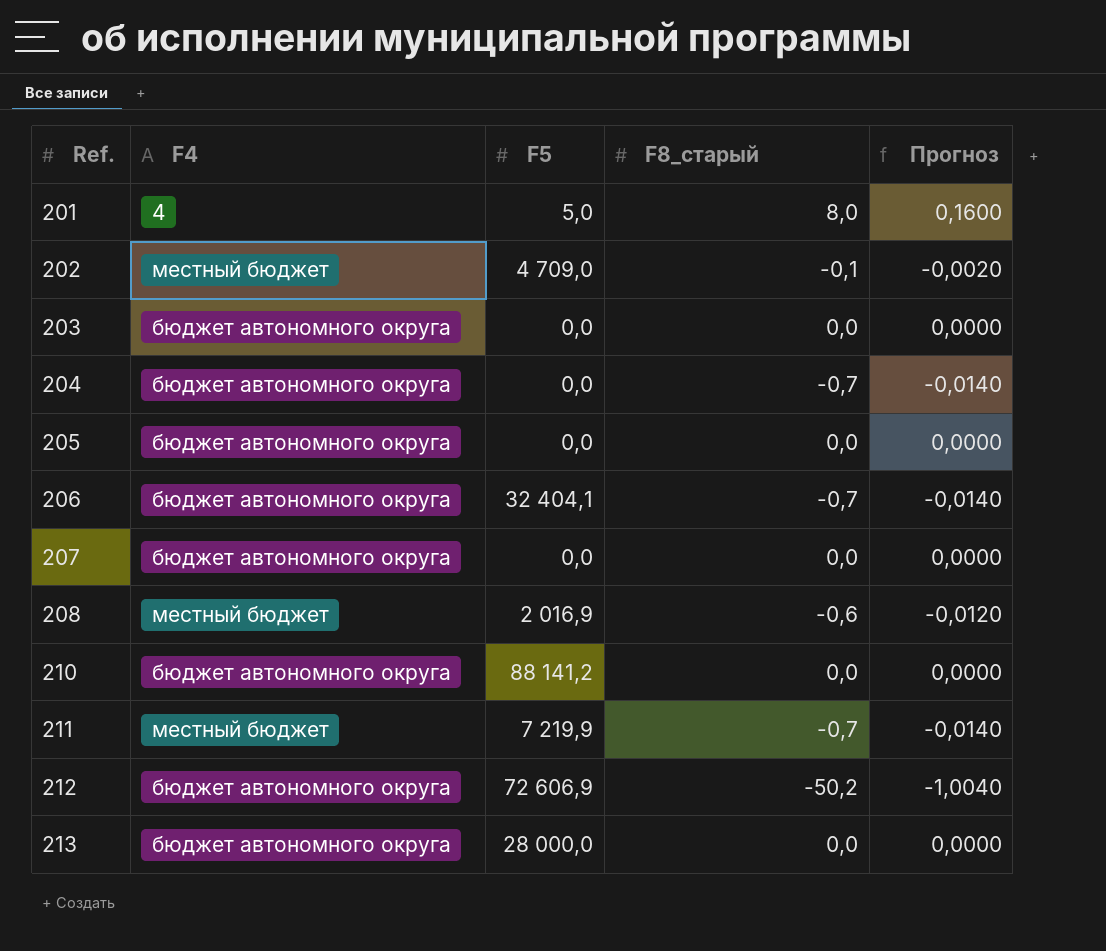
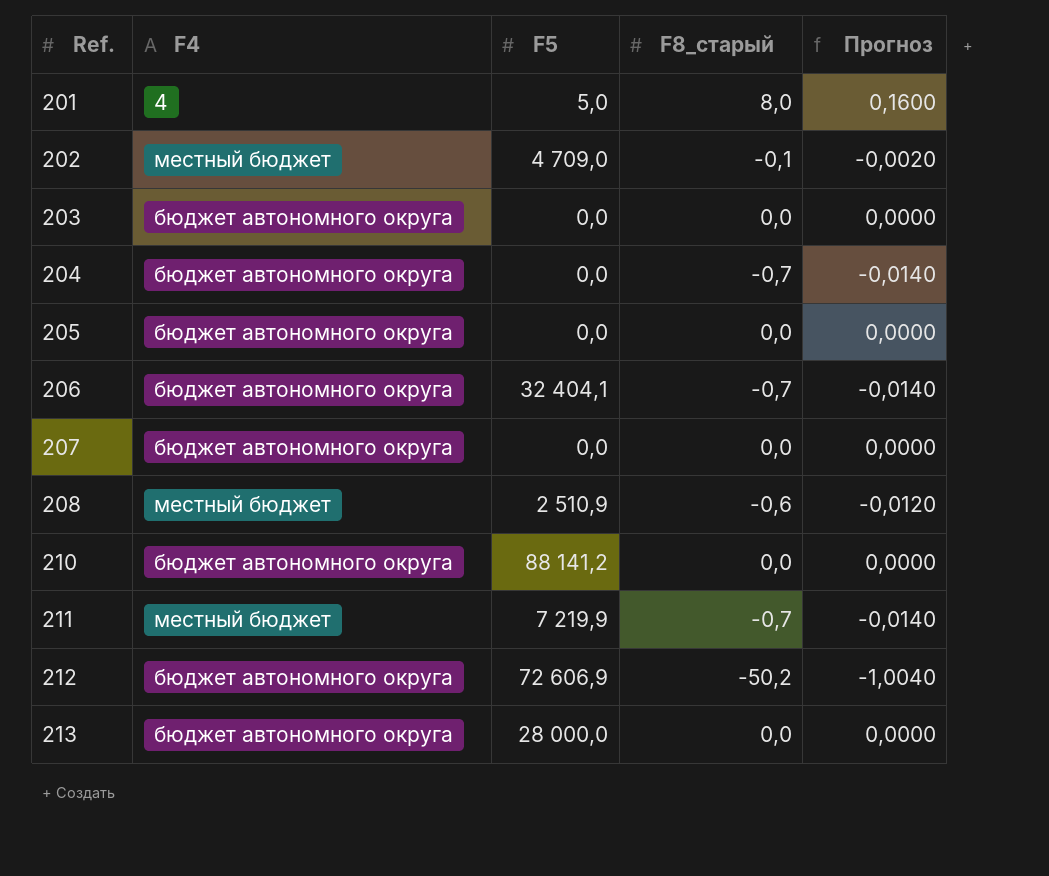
208 | F5: 2 016,9 -> 2 510,9

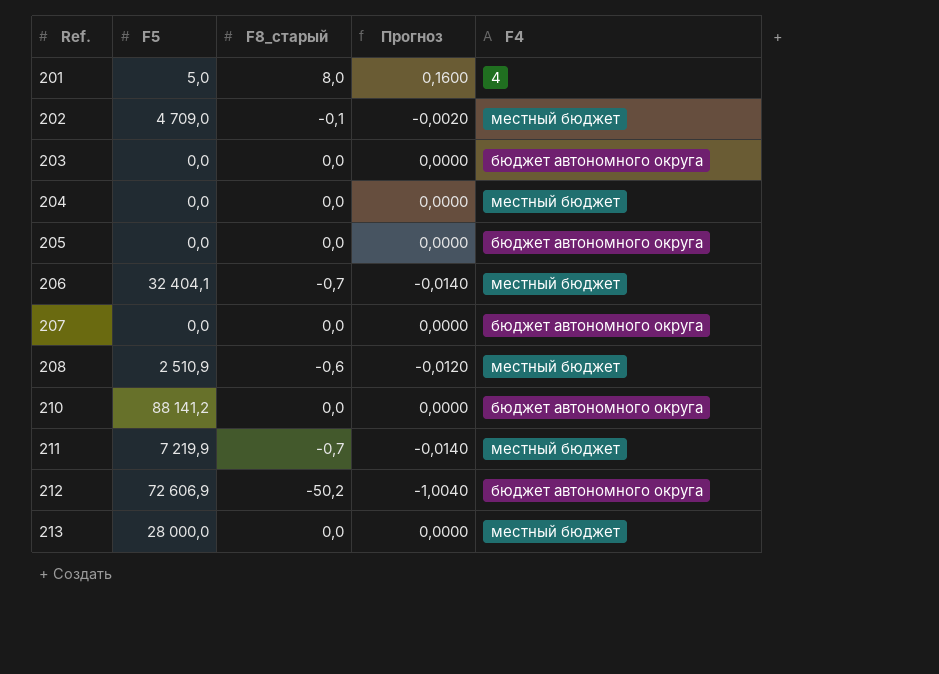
column F4 | position: 2 -> 5
204 | F8_старый: -0,7 -> 0,0
204 | Прогноз: -0,0140 -> 0,0000
204 | F4: бюджет автономного округа -> местный бюджет
206 | F4: бюджет автономного округа -> местный бюджет
213 | F4: бюджет автономного округа -> местный бюджет

